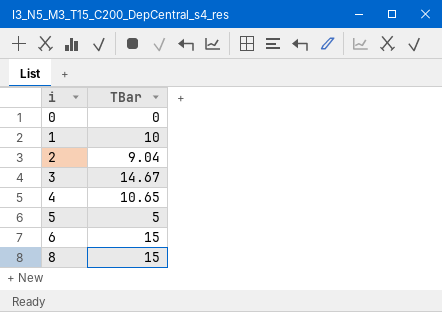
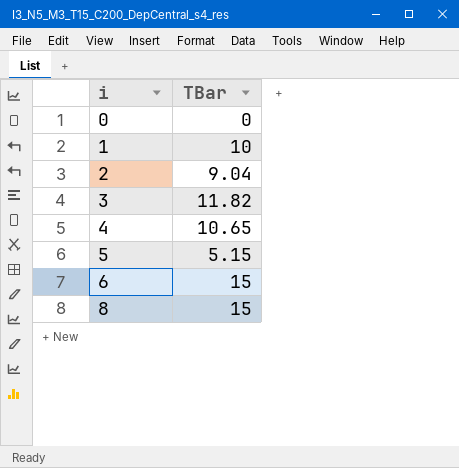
3 | TBar: 14.67 -> 11.82
5 | TBar: 5 -> 5.15

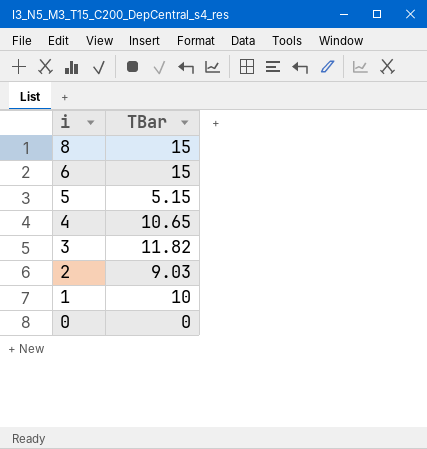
row order: i ascending -> i descending
2 | TBar: 9.04 -> 9.03

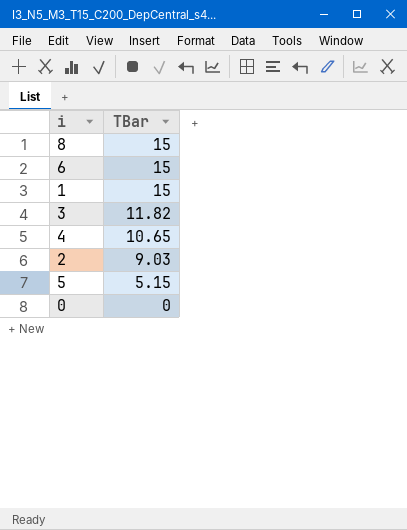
row order: i descending -> TBar descending
1 | TBar: 10 -> 15

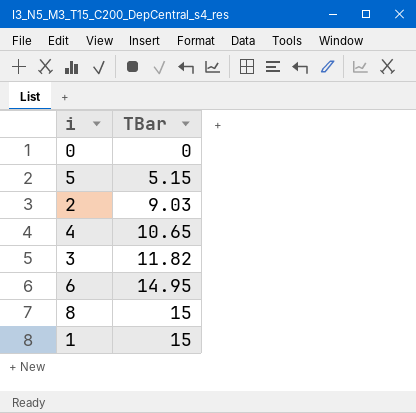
row order: TBar descending -> TBar ascending
6 | TBar: 15 -> 14.95

